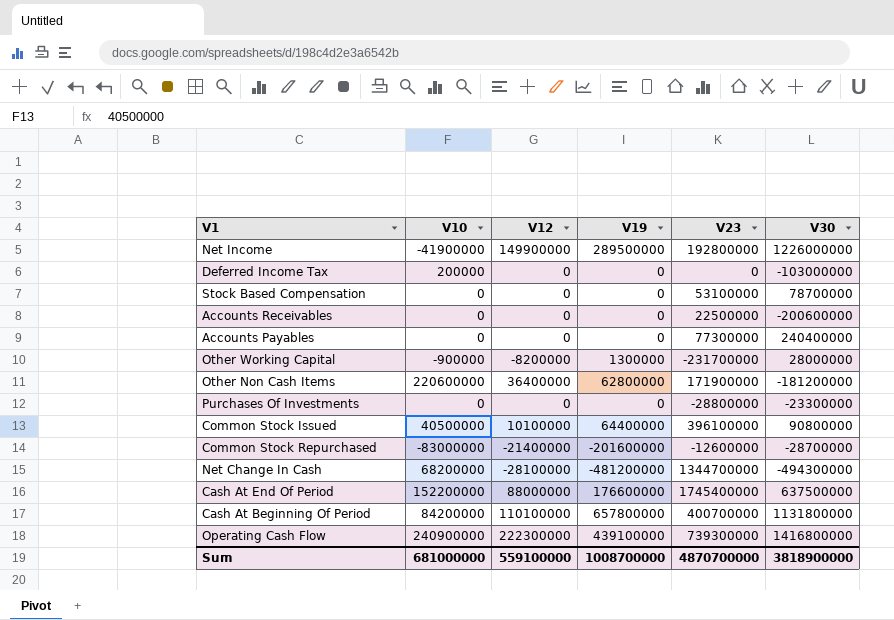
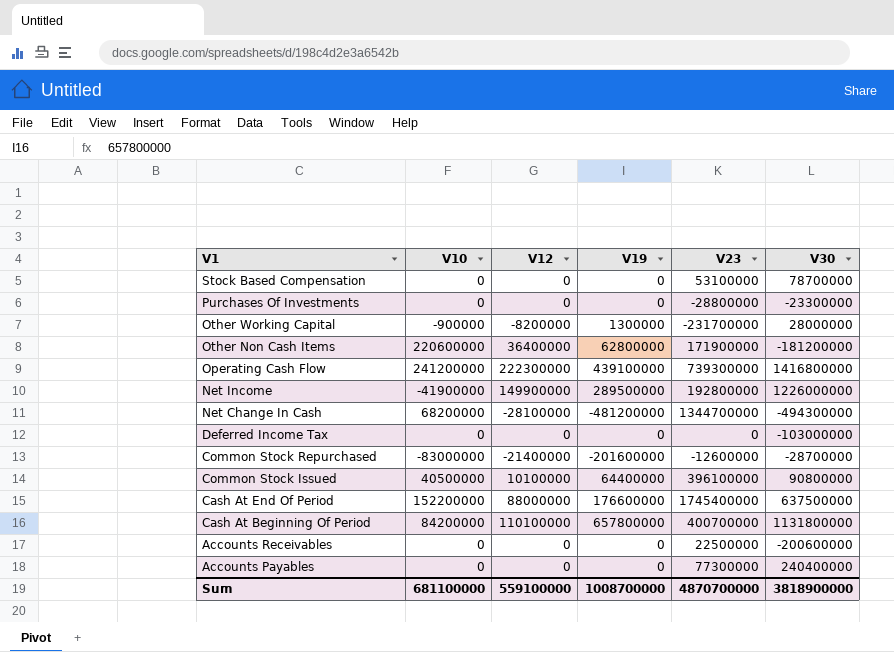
row order: none -> V1 descending
Operating Cash Flow | V10: 240900000 -> 241200000
Deferred Income Tax | V10: 200000 -> 0
Sum | V10: 681000000 -> 681100000

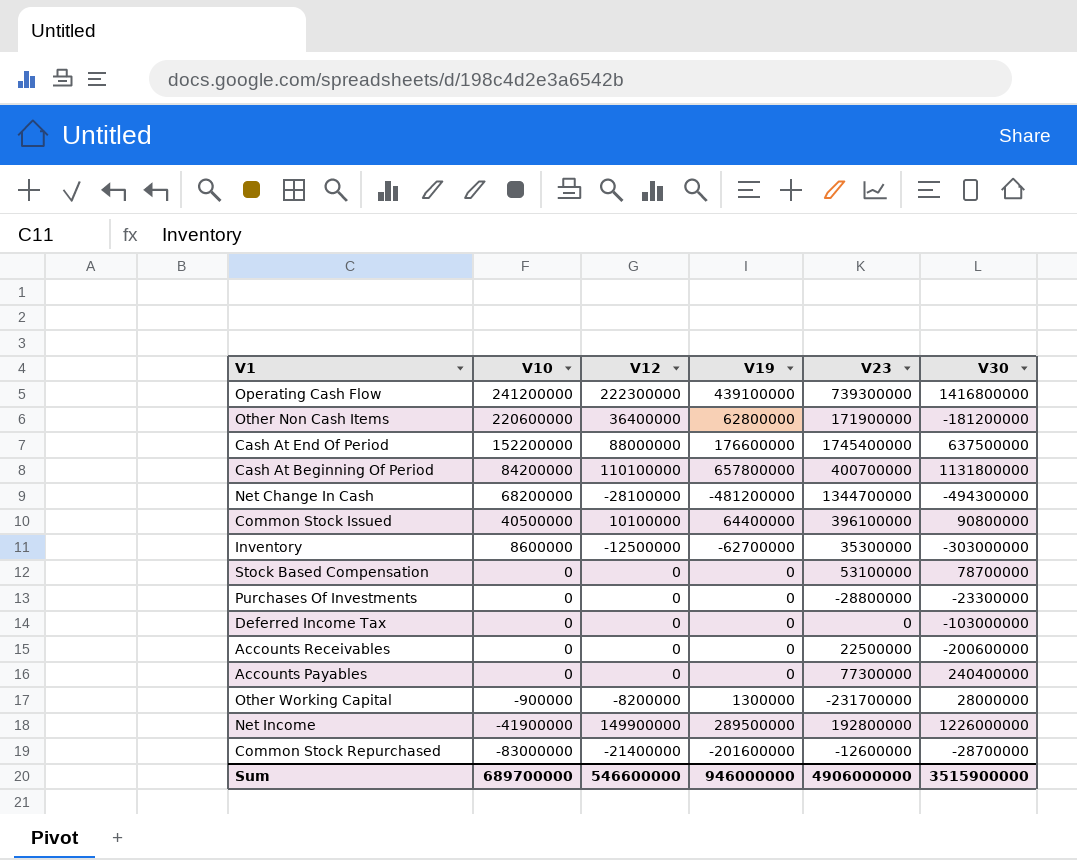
row order: V1 descending -> V10 descending
row Inventory: none -> 8600000 | -12500000 | -62700000 | 35300000 | -303000000
Sum | V10: 681100000 -> 689700000
Sum | V12: 559100000 -> 546600000
Sum | V19: 1008700000 -> 946000000
Sum | V23: 4870700000 -> 4906000000
Sum | V30: 3818900000 -> 3515900000

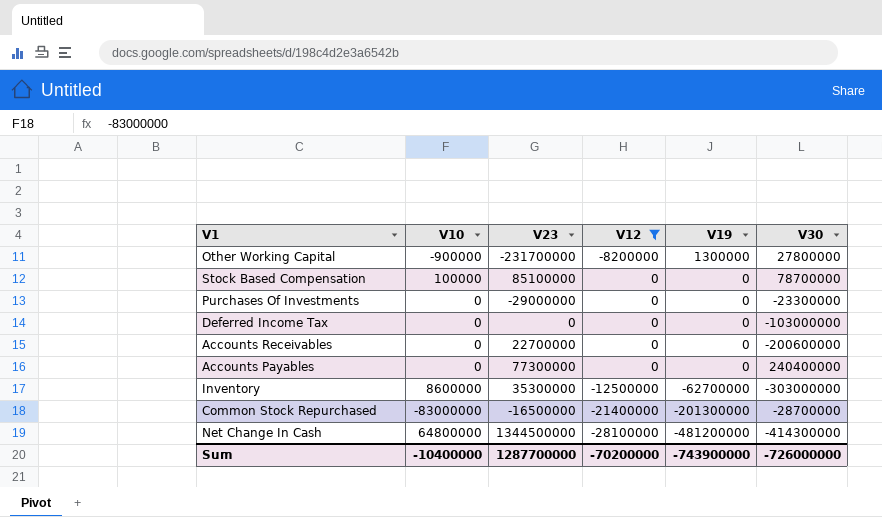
filter: none -> V12 <= 0
row order: V10 descending -> V19 descending
column V23 | position: 5 -> 3
Other Working Capital | V30: 28000000 -> 27800000
Stock Based Compensation | V10: 0 -> 100000
Stock Based Compensation | V23: 53100000 -> 85100000
Purchases Of Investments | V23: -28800000 -> -29000000
Accounts Receivables | V23: 22500000 -> 22700000
Common Stock Repurchased | V23: -12600000 -> -16500000
Common Stock Repurchased | V19: -201600000 -> -201300000
Net Change In Cash | V10: 68200000 -> 64800000
Net Change In Cash | V23: 1344700000 -> 1344500000
Net Change In Cash | V30: -494300000 -> -414300000
Sum | V10: 689700000 -> -10400000
Sum | V23: 4906000000 -> 1287700000
Sum | V12: 546600000 -> -70200000
Sum | V19: 946000000 -> -743900000
Sum | V30: 3515900000 -> -726000000

